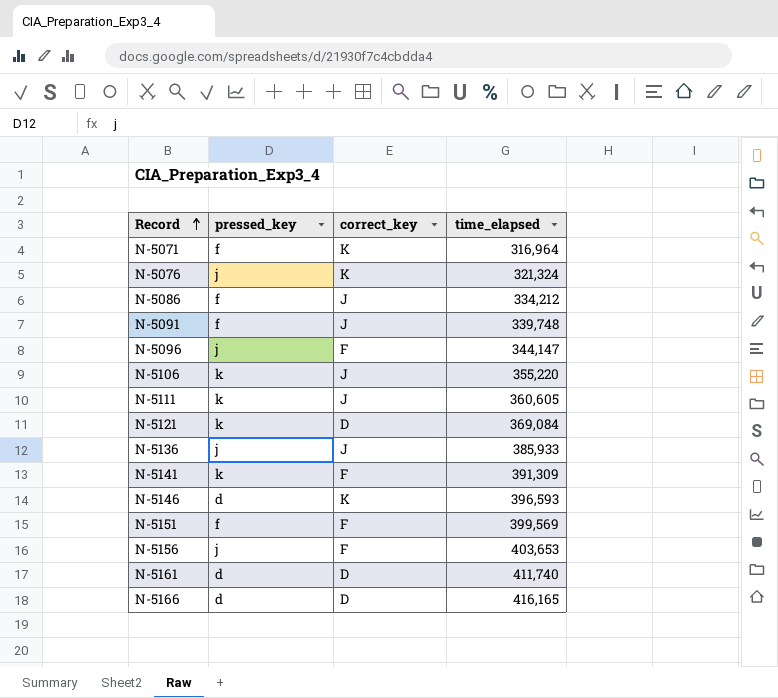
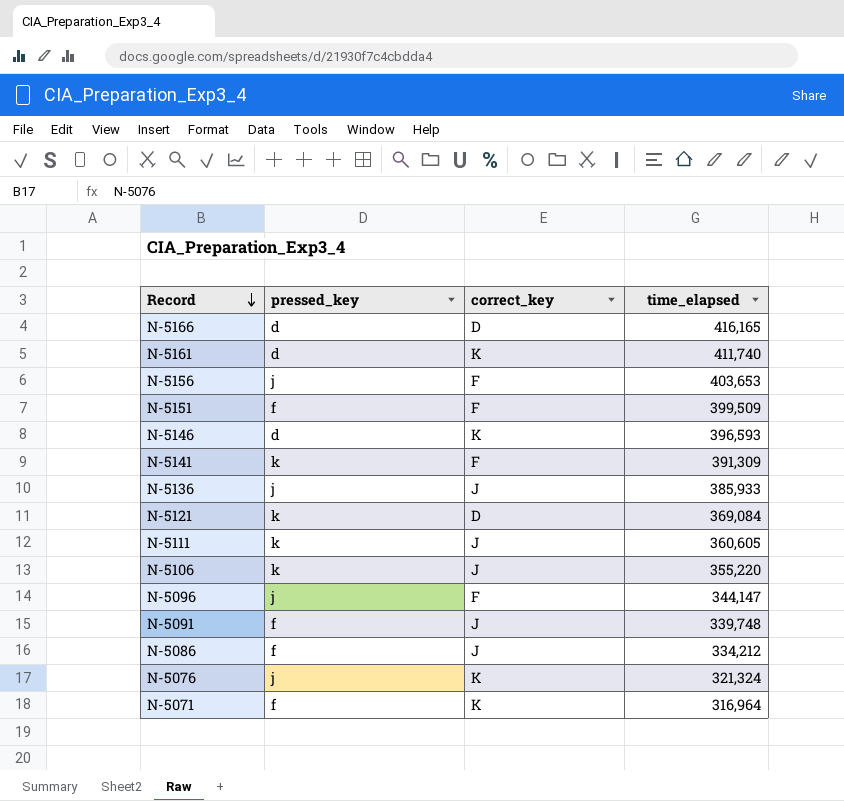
row order: Record ascending -> Record descending
N-5161 | correct_key: D -> K
N-5151 | time_elapsed: 399,569 -> 399,509

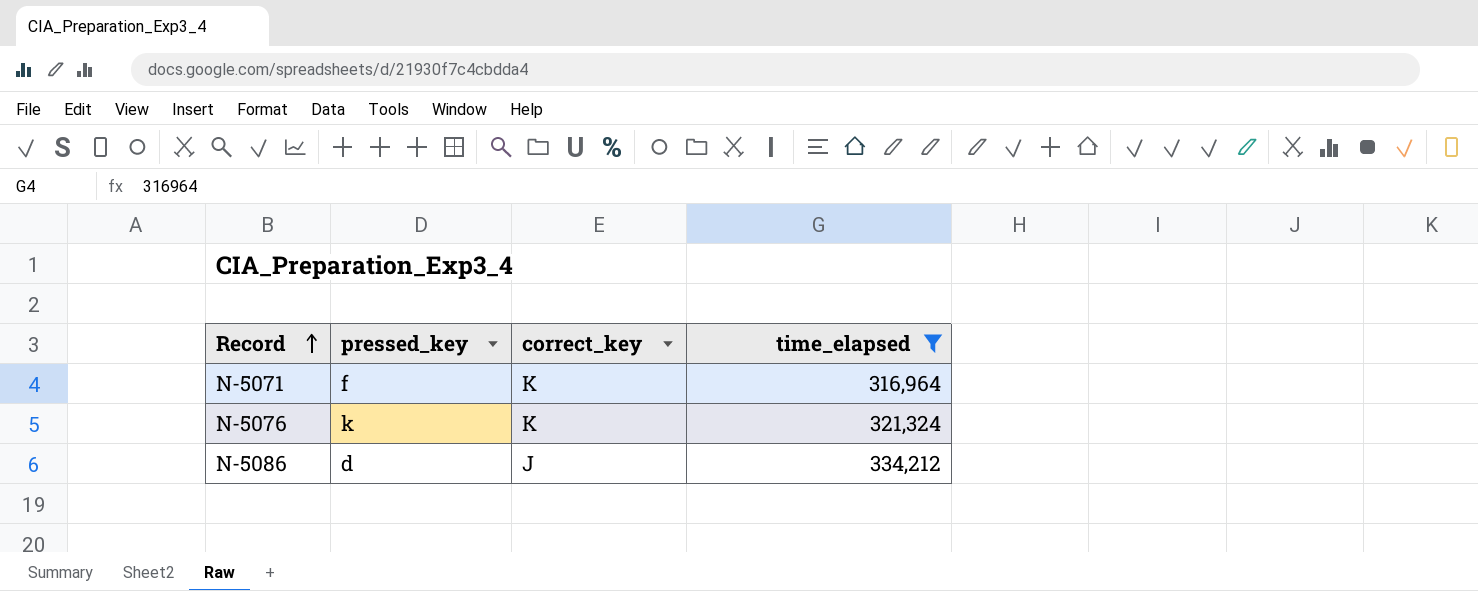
filter: none -> time_elapsed <= 334,212
row order: Record descending -> Record ascending
N-5076 | pressed_key: j -> k
N-5086 | pressed_key: f -> d

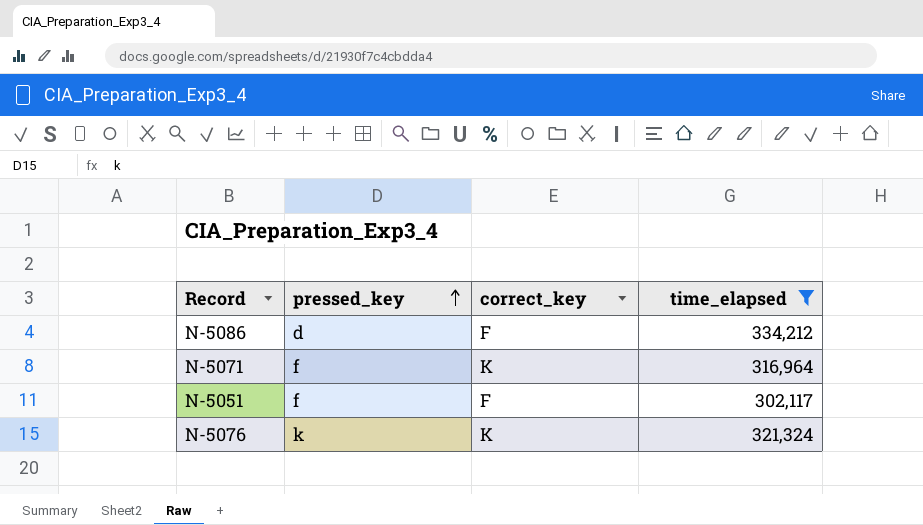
row order: Record ascending -> pressed_key ascending
N-5086 | correct_key: J -> F
row N-5051: none -> f | F | 302,117

